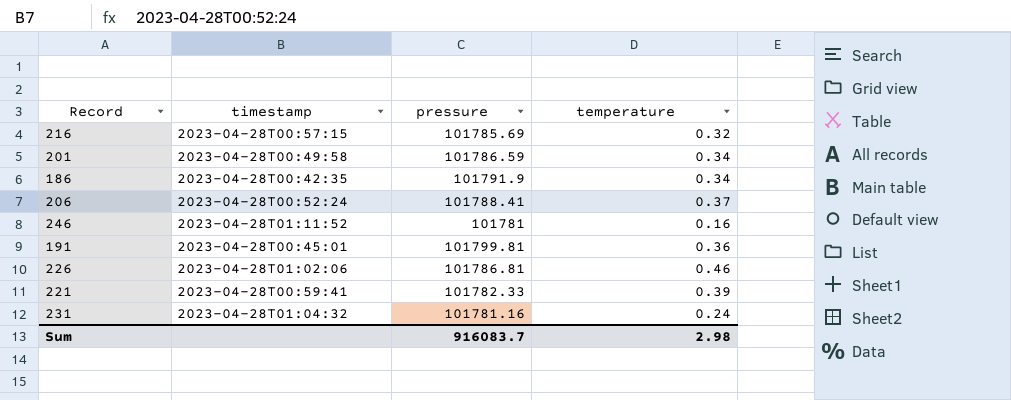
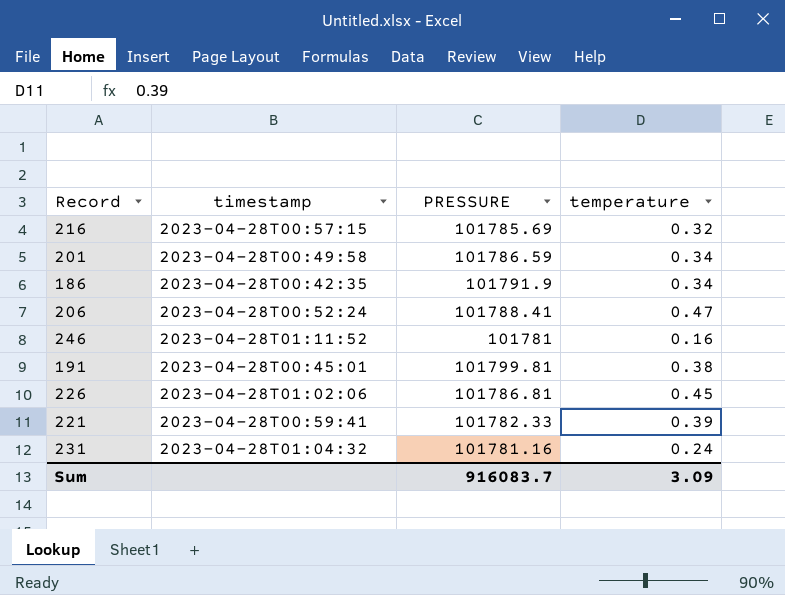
column name: pressure -> PRESSURE
206 | temperature: 0.37 -> 0.47
191 | temperature: 0.36 -> 0.38
226 | temperature: 0.46 -> 0.45
Sum | temperature: 2.98 -> 3.09

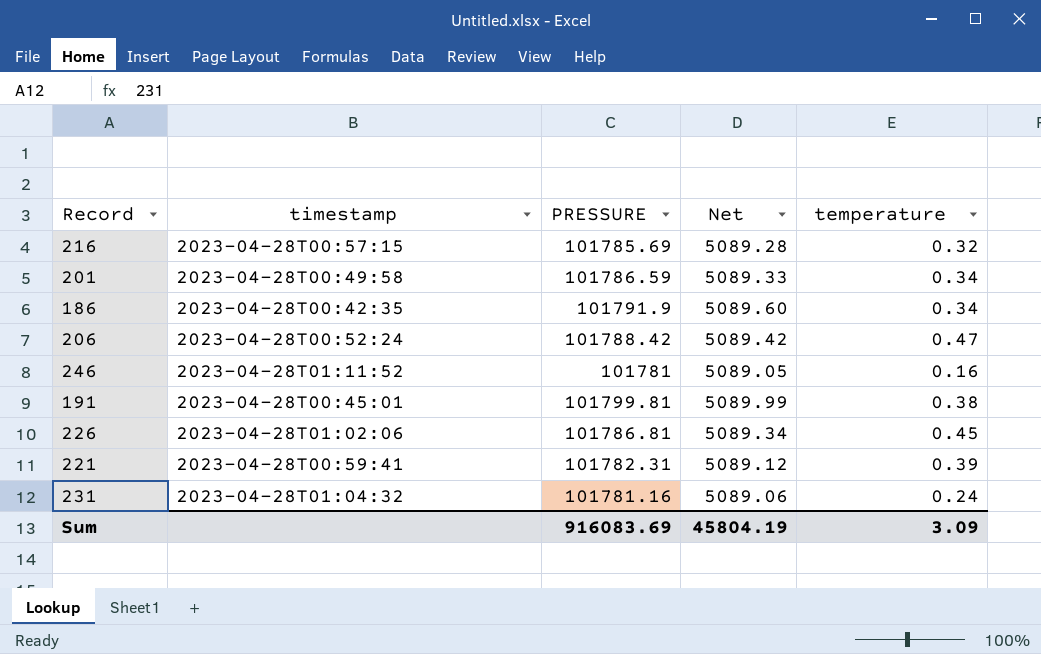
column Net | formula: none -> [PRESSURE] * 0.05
206 | PRESSURE: 101788.41 -> 101788.42
221 | PRESSURE: 101782.33 -> 101782.31
Sum | PRESSURE: 916083.7 -> 916083.69

